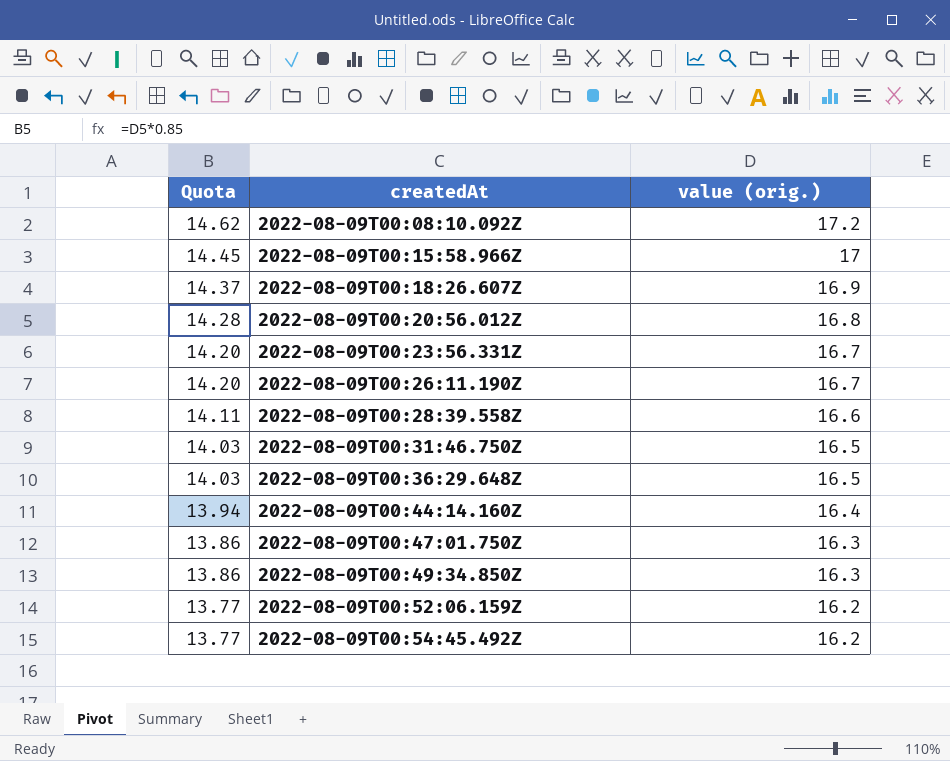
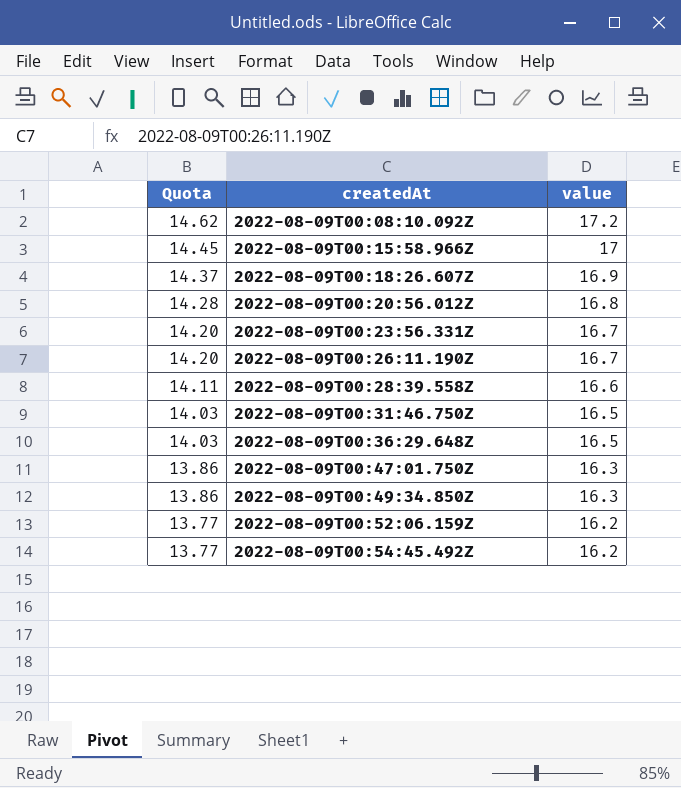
column name: value (orig.) -> value
row 2022-08-09T00:44:14.160Z: 13.94 | 16.4 -> none

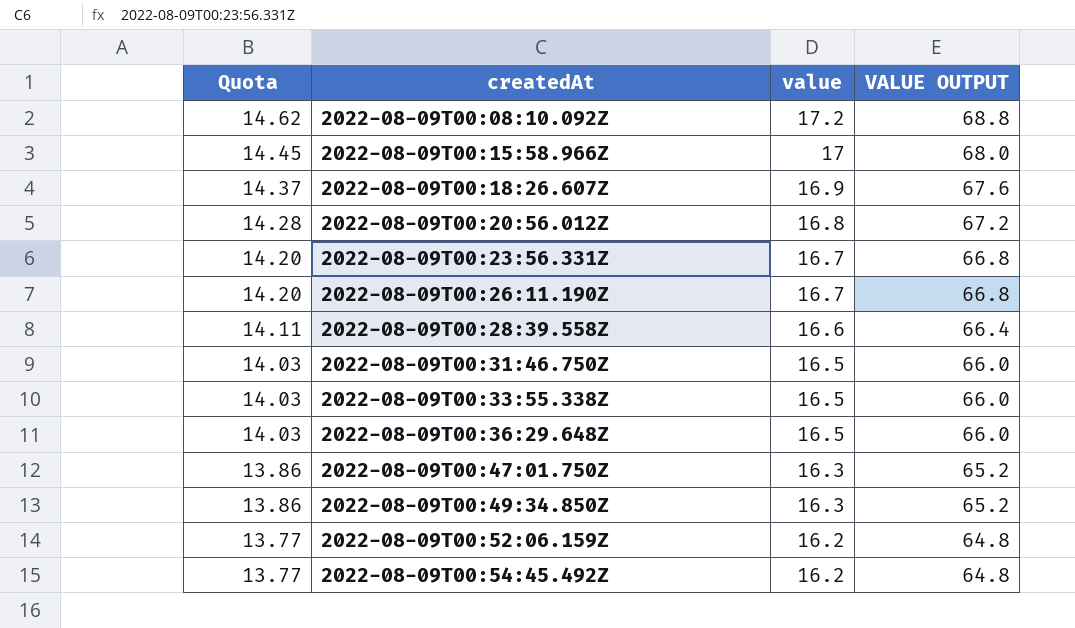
column VALUE OUTPUT | formula: none -> [value] * 4
row 2022-08-09T00:33:55.338Z: none -> 14.03 | 16.5 | 66.0

